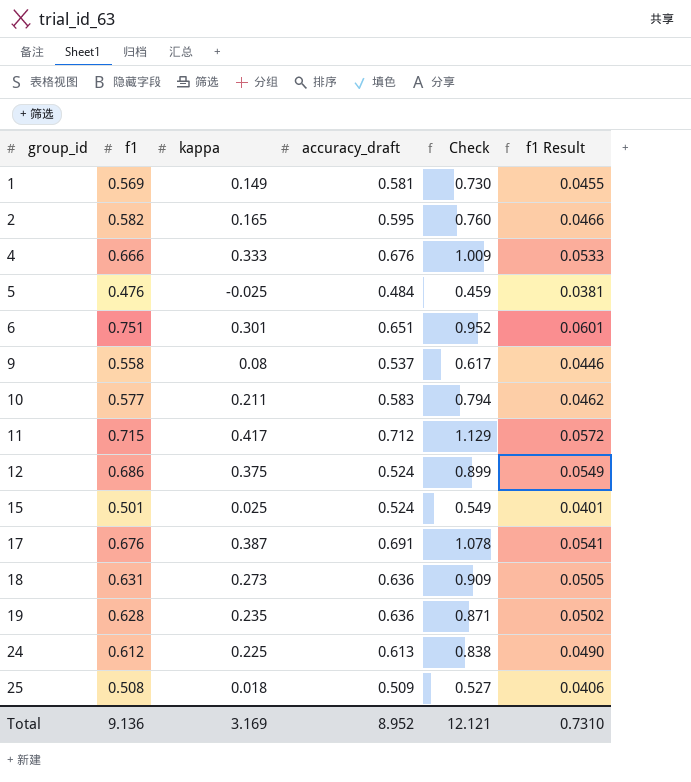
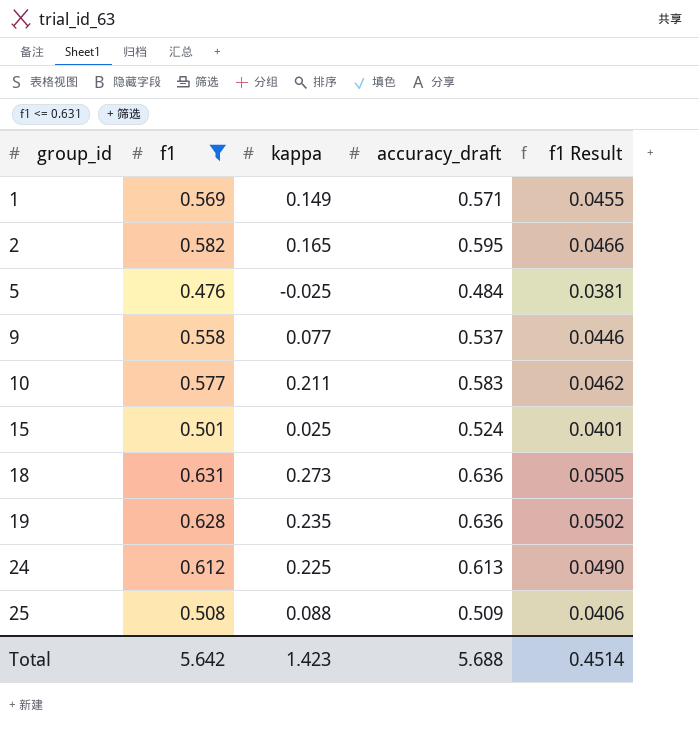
filter: none -> f1 <= 0.631
column Check | formula: [kappa] + [accuracy_draft] -> none
1 | accuracy_draft: 0.581 -> 0.571
9 | kappa: 0.08 -> 0.077
25 | kappa: 0.018 -> 0.088
Total | f1: 9.136 -> 5.642
Total | kappa: 3.169 -> 1.423
Total | accuracy_draft: 8.952 -> 5.688
Total | f1 Result: 0.7310 -> 0.4514

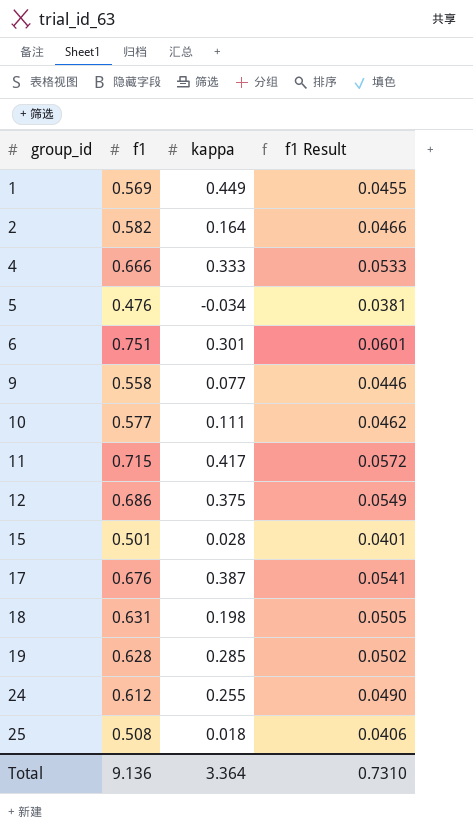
filter: f1 <= 0.631 -> none
column accuracy_draft | position: 4 -> none
1 | kappa: 0.149 -> 0.449
2 | kappa: 0.165 -> 0.164
5 | kappa: -0.025 -> -0.034
10 | kappa: 0.211 -> 0.111
15 | kappa: 0.025 -> 0.028
18 | kappa: 0.273 -> 0.198
19 | kappa: 0.235 -> 0.285
24 | kappa: 0.225 -> 0.255
25 | kappa: 0.088 -> 0.018
Total | f1: 5.642 -> 9.136
Total | kappa: 1.423 -> 3.364
Total | f1 Result: 0.4514 -> 0.7310

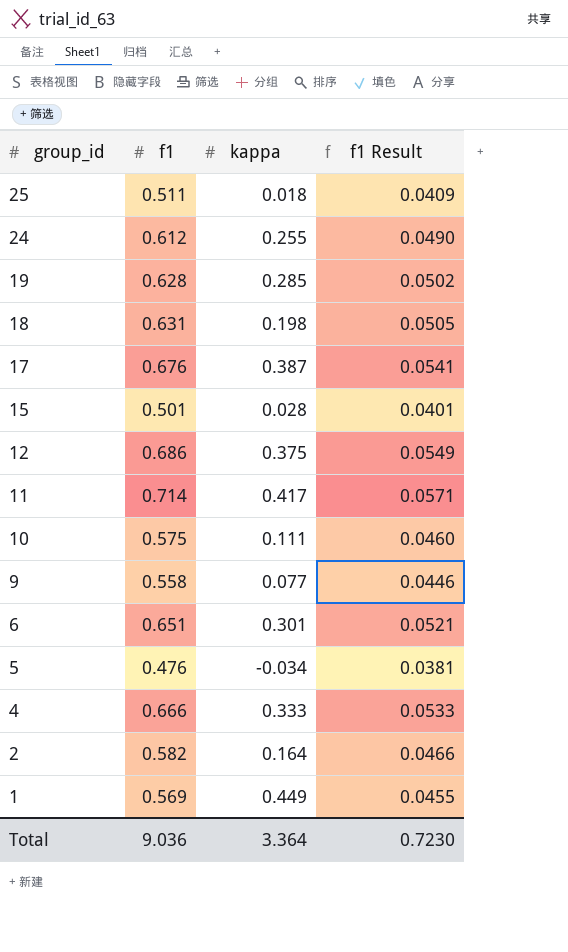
row order: group_id ascending -> group_id descending
25 | f1: 0.508 -> 0.511
25 | f1 Result: 0.0406 -> 0.0409
11 | f1: 0.715 -> 0.714
11 | f1 Result: 0.0572 -> 0.0571
10 | f1: 0.577 -> 0.575
10 | f1 Result: 0.0462 -> 0.0460
6 | f1: 0.751 -> 0.651
6 | f1 Result: 0.0601 -> 0.0521
Total | f1: 9.136 -> 9.036
Total | f1 Result: 0.7310 -> 0.7230

